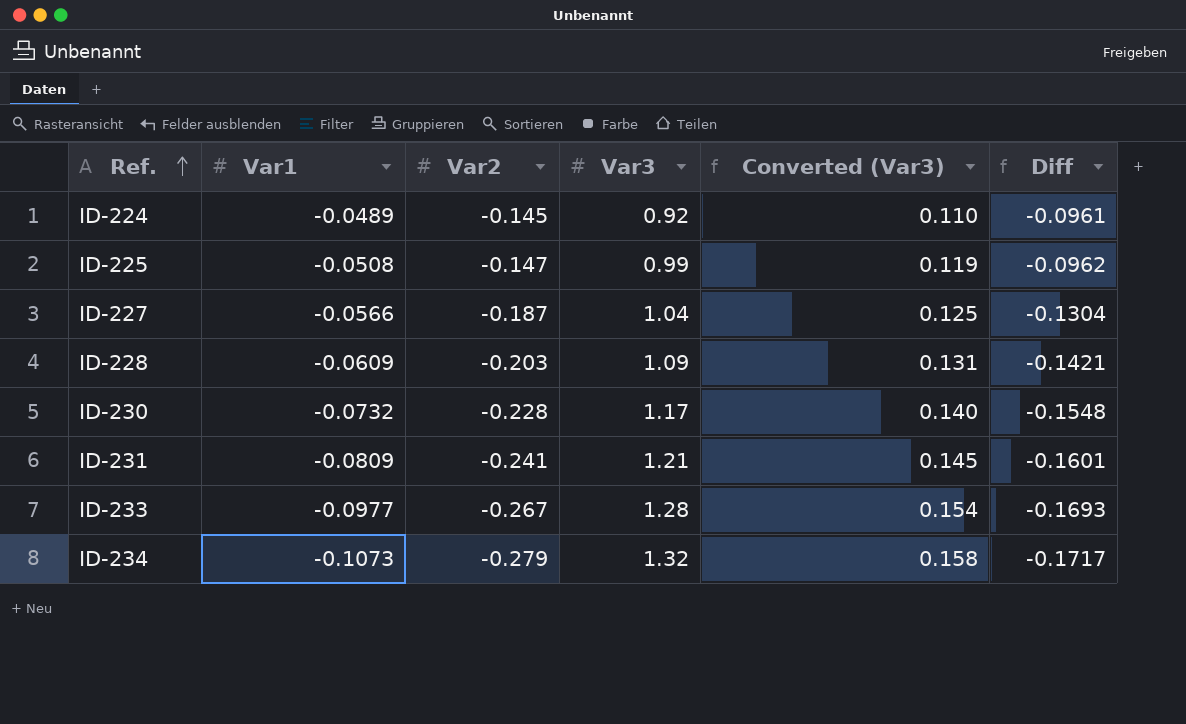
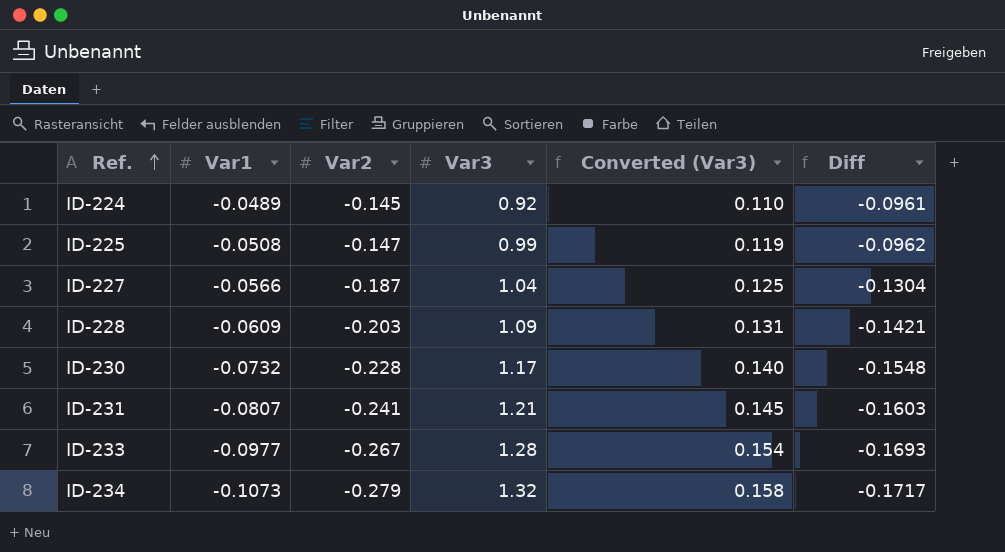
ID-231 | Var1: -0.0809 -> -0.0807
ID-231 | Diff: -0.1601 -> -0.1603

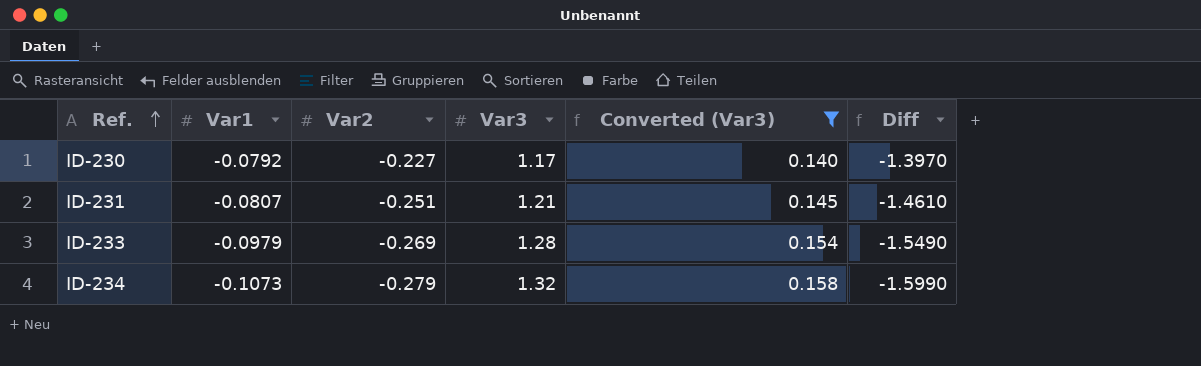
filter: none -> Converted (Var3) >= 0.140
column Diff | formula: [Var2] - [Var1] -> [Var2] - [Var3]
ID-230 | Var1: -0.0732 -> -0.0792
ID-230 | Var2: -0.228 -> -0.227
ID-231 | Var2: -0.241 -> -0.251
ID-233 | Var1: -0.0977 -> -0.0979
ID-233 | Var2: -0.267 -> -0.269

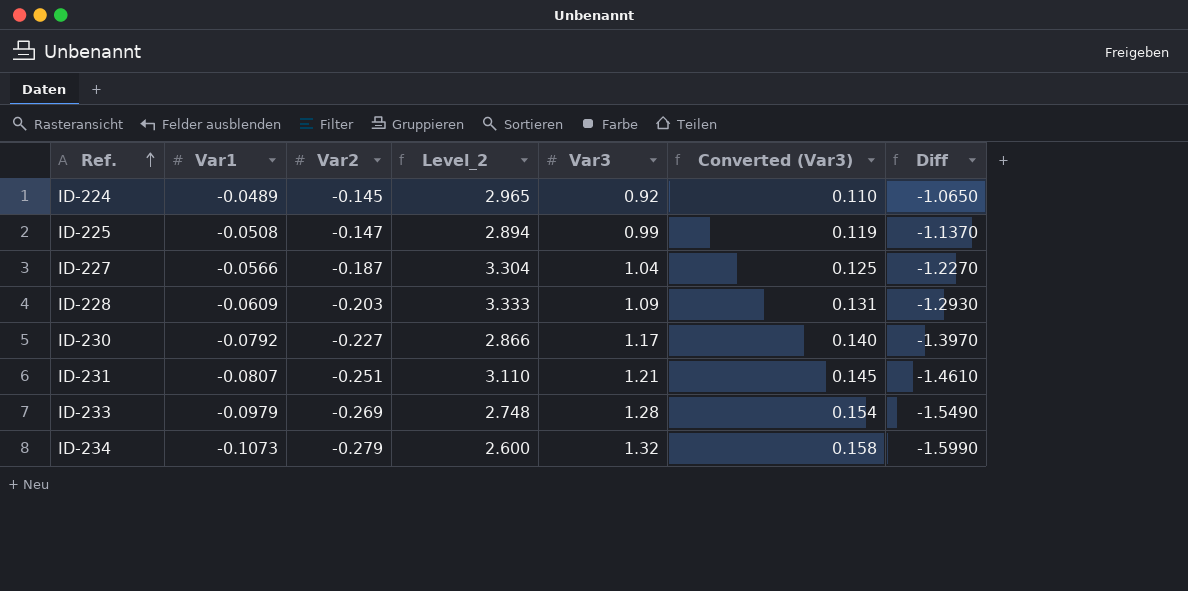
filter: Converted (Var3) >= 0.140 -> none
column Level_2 | formula: none -> [Var2] / [Var1]

